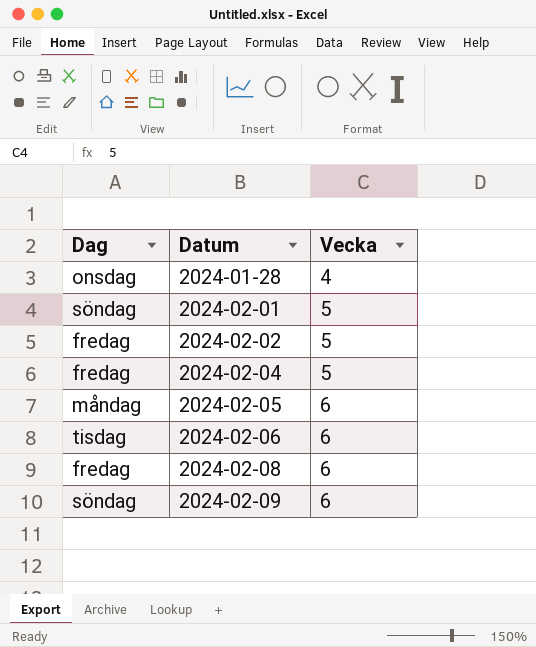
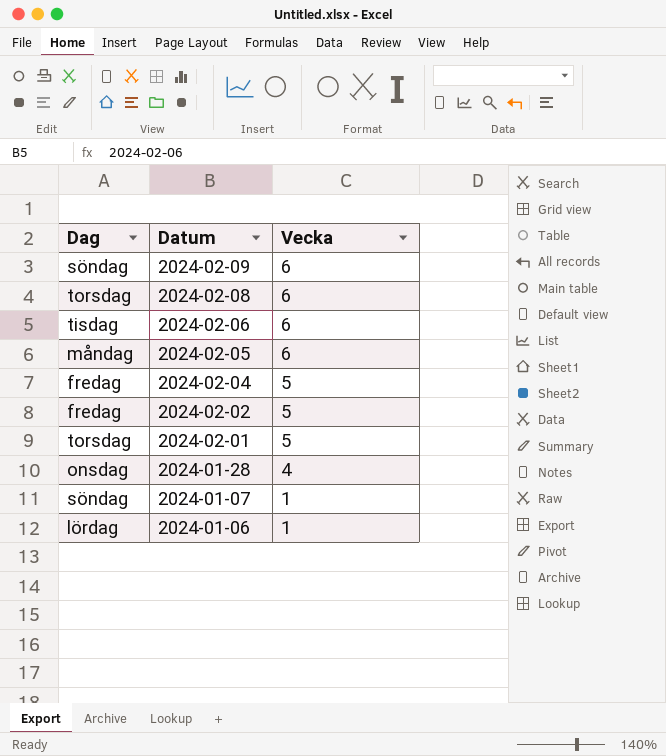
row order: Datum ascending -> Datum descending
2024-02-08 | Dag: fredag -> torsdag
2024-02-01 | Dag: söndag -> torsdag
row 2024-01-07: none -> söndag | 1
row 2024-01-06: none -> lördag | 1

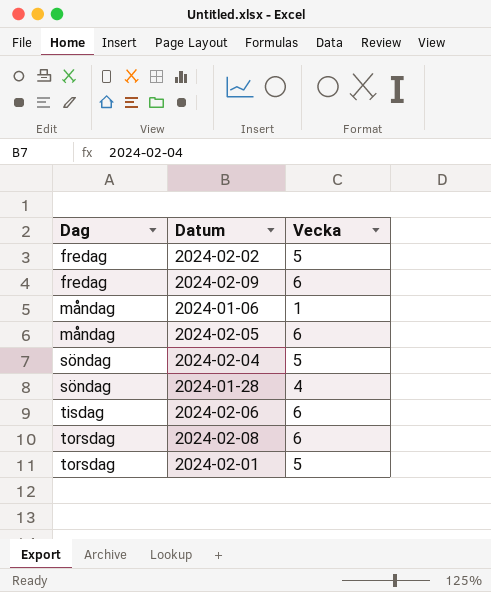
row order: Datum descending -> Dag ascending
row 2024-01-07: söndag | 1 -> none
2024-02-09 | Dag: söndag -> fredag
2024-01-06 | Dag: lördag -> måndag
2024-02-04 | Dag: fredag -> söndag
2024-01-28 | Dag: onsdag -> söndag

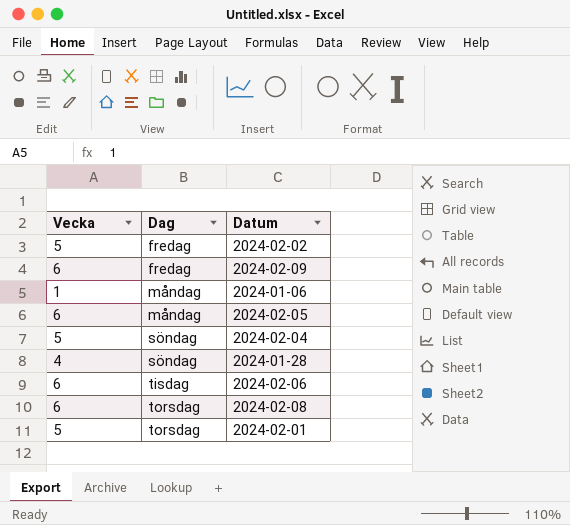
column Vecka | position: 3 -> 1

